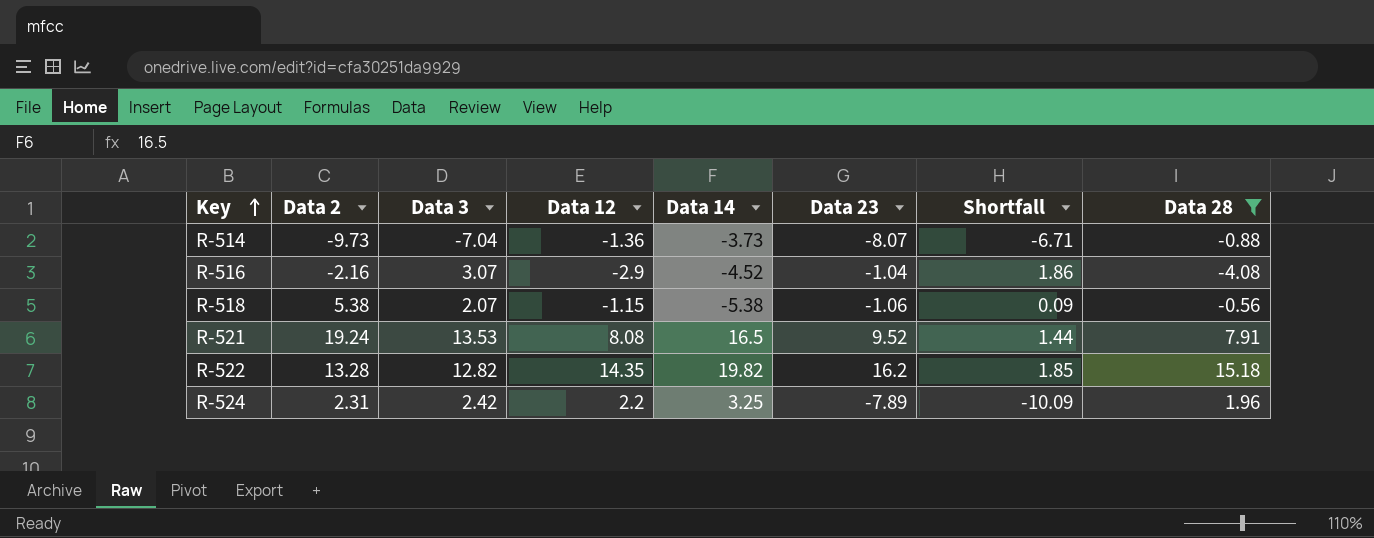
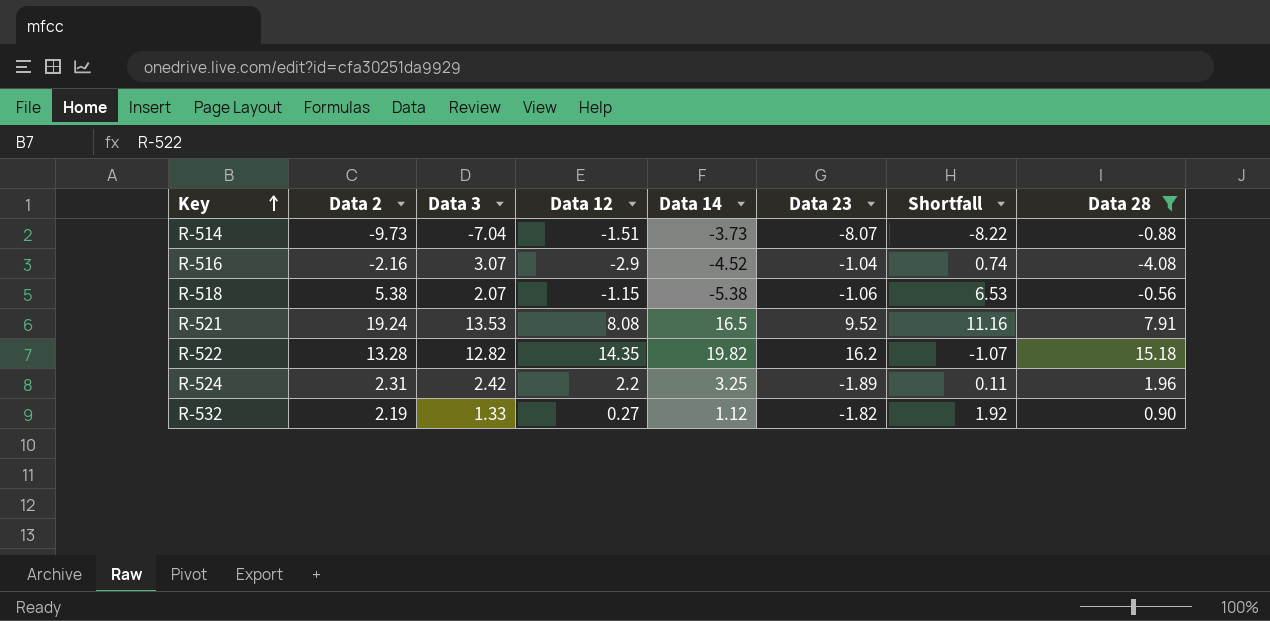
column Shortfall | formula: [Data 23] - [Data 12] -> [Data 2] - [Data 12]
R-514 | Data 12: -1.36 -> -1.51
R-524 | Data 23: -7.89 -> -1.89
row R-532: none -> 2.19 | 1.33 | 0.27 | 1.12 | -1.82 | 1.92 | 0.90

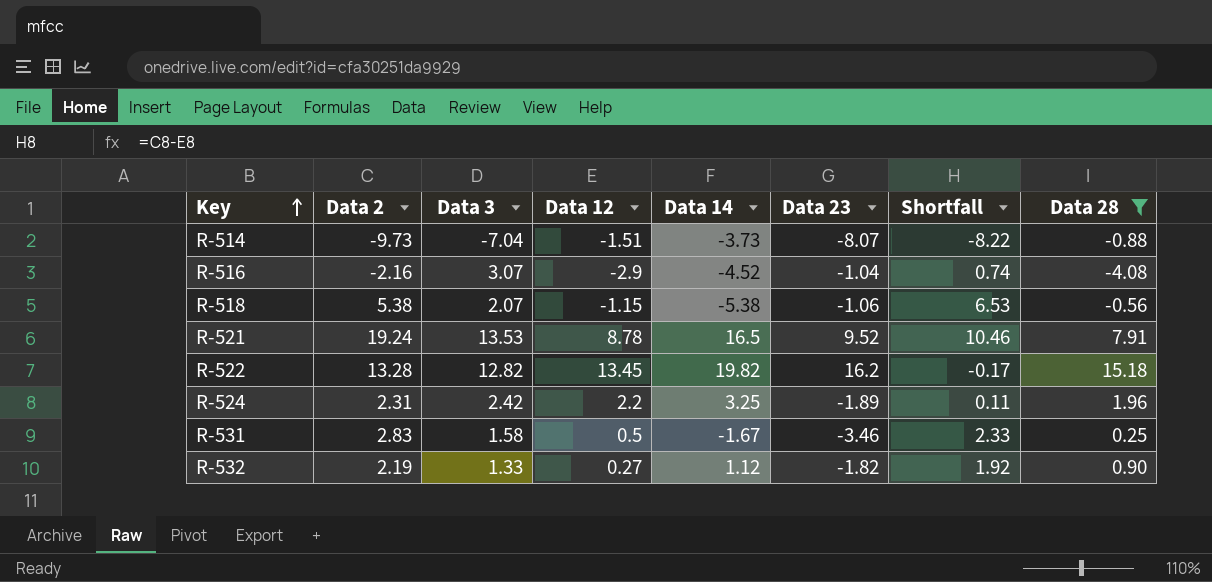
R-521 | Data 12: 8.08 -> 8.78
R-521 | Shortfall: 11.16 -> 10.46
R-522 | Data 12: 14.35 -> 13.45
R-522 | Shortfall: -1.07 -> -0.17
row R-531: none -> 2.83 | 1.58 | 0.5 | -1.67 | -3.46 | 2.33 | 0.25

